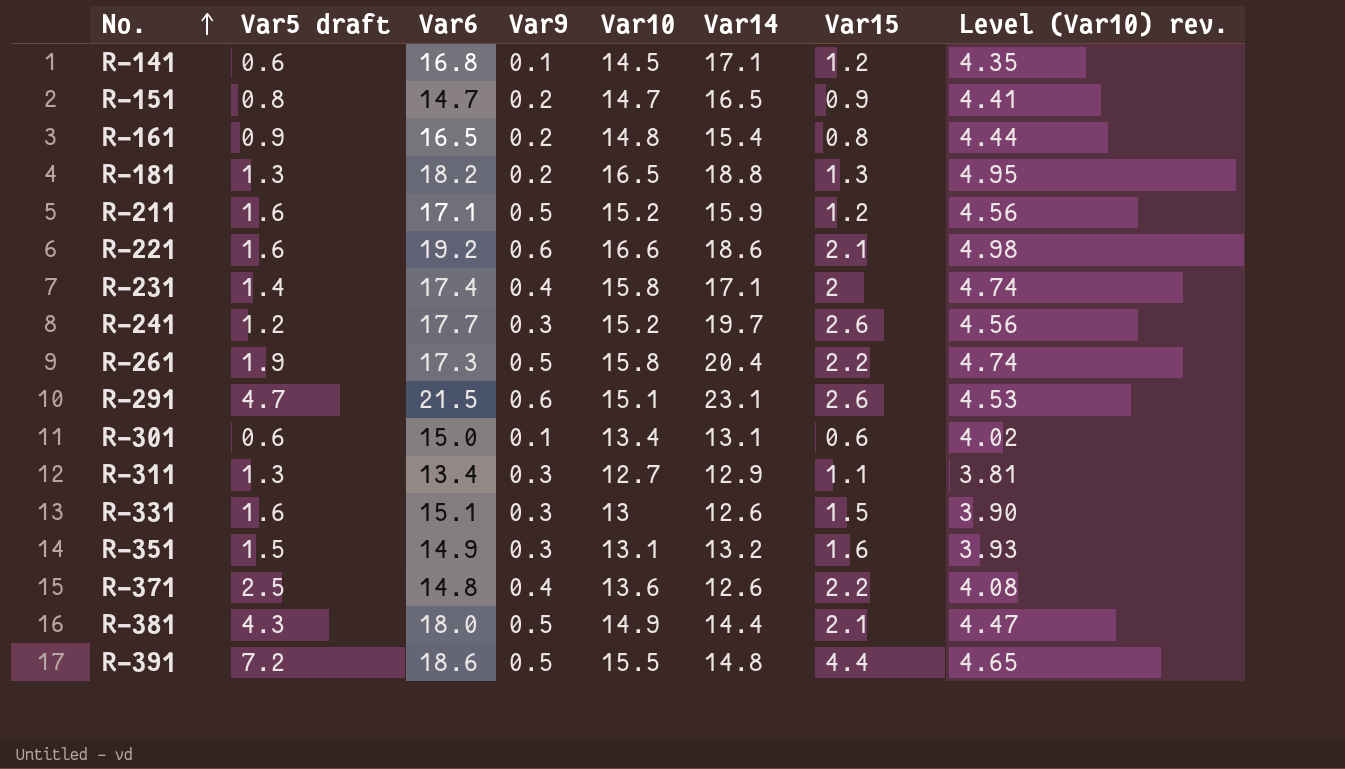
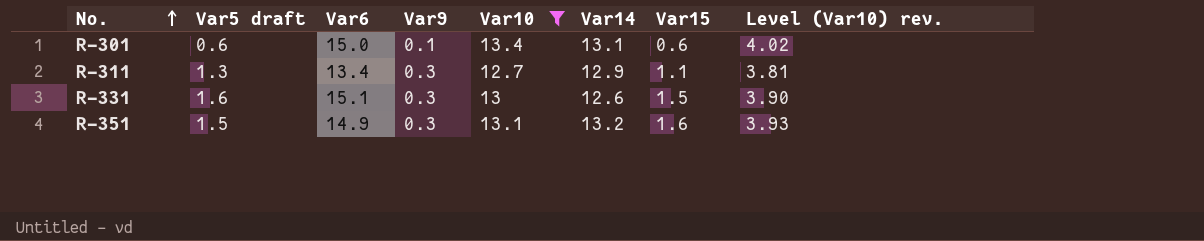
filter: none -> Var10 <= 13.4

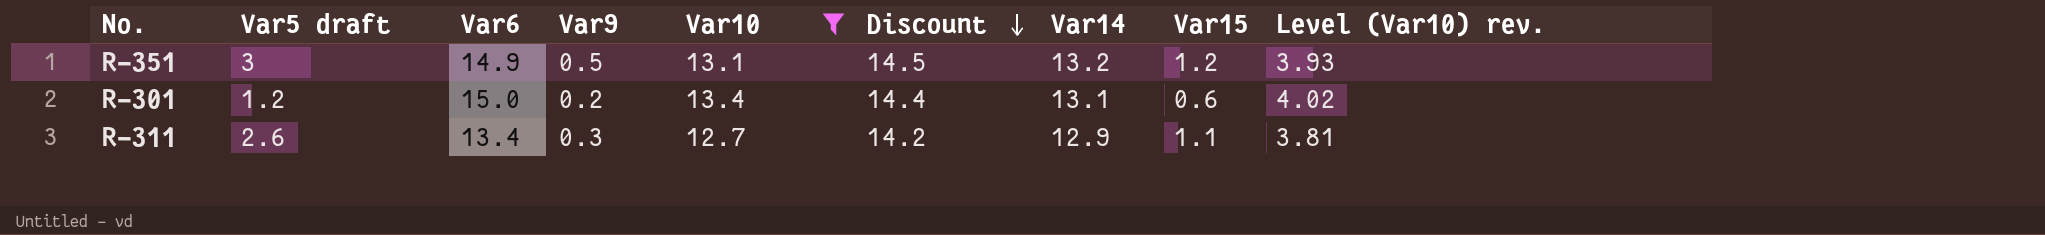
row order: No. ascending -> Discount descending
column Discount | formula: none -> [Var14] * 1.1
row R-331: 1.6 | 15.1 | 0.3 | 13 | 12.6 | 1.5 | 3.90 -> none
R-351 | Var5 draft: 1.5 -> 3
R-351 | Var9: 0.3 -> 0.5
R-351 | Var15: 1.6 -> 1.2
R-301 | Var5 draft: 0.6 -> 1.2
R-301 | Var9: 0.1 -> 0.2
R-311 | Var5 draft: 1.3 -> 2.6

